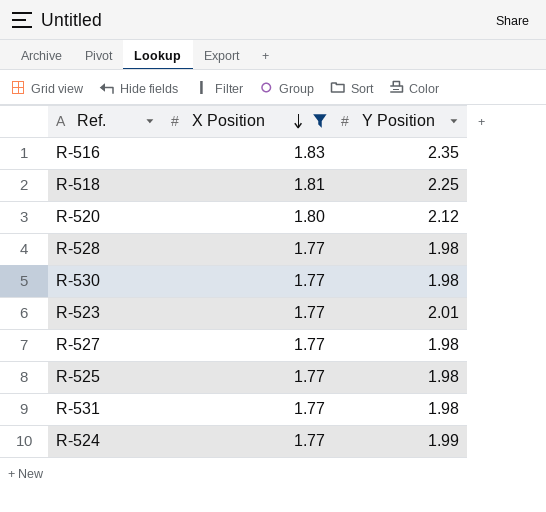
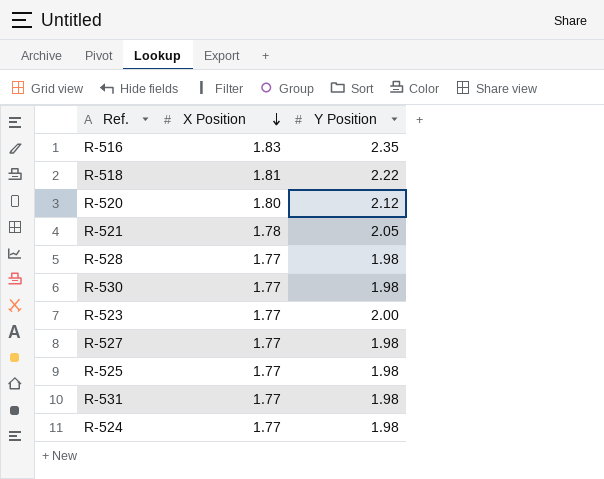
filter: X Position != 1.78 -> none
R-518 | Y Position: 2.25 -> 2.22
R-523 | Y Position: 2.01 -> 2.00
R-524 | Y Position: 1.99 -> 1.98

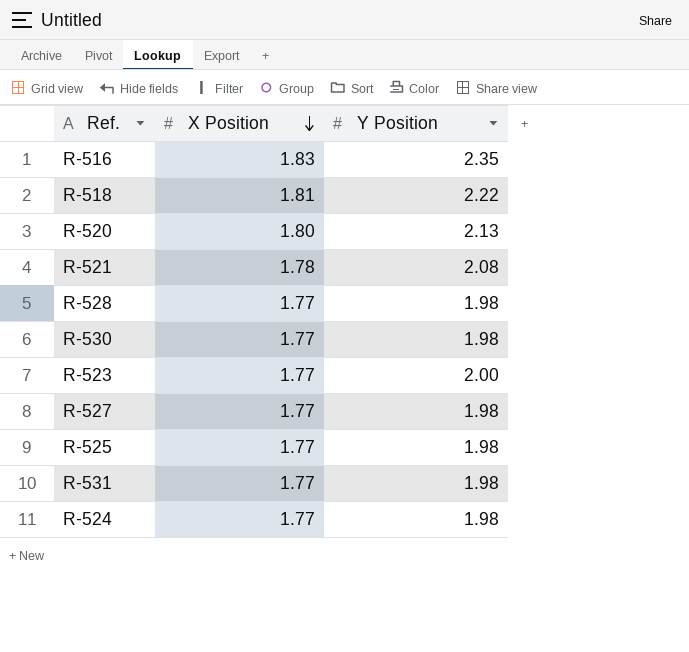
R-520 | Y Position: 2.12 -> 2.13
R-521 | Y Position: 2.05 -> 2.08

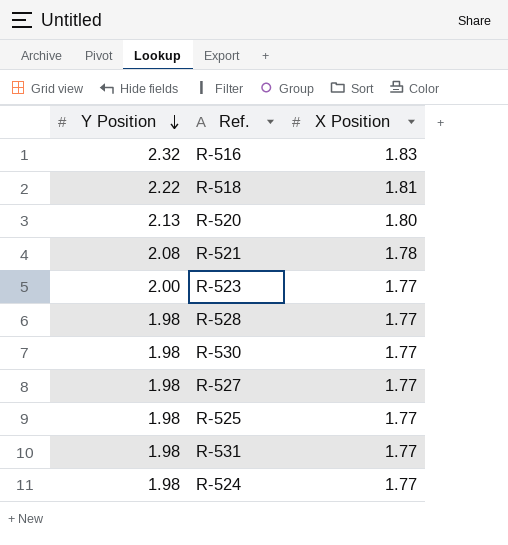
row order: X Position descending -> Y Position descending
column Y Position | position: 3 -> 1
R-516 | Y Position: 2.35 -> 2.32

